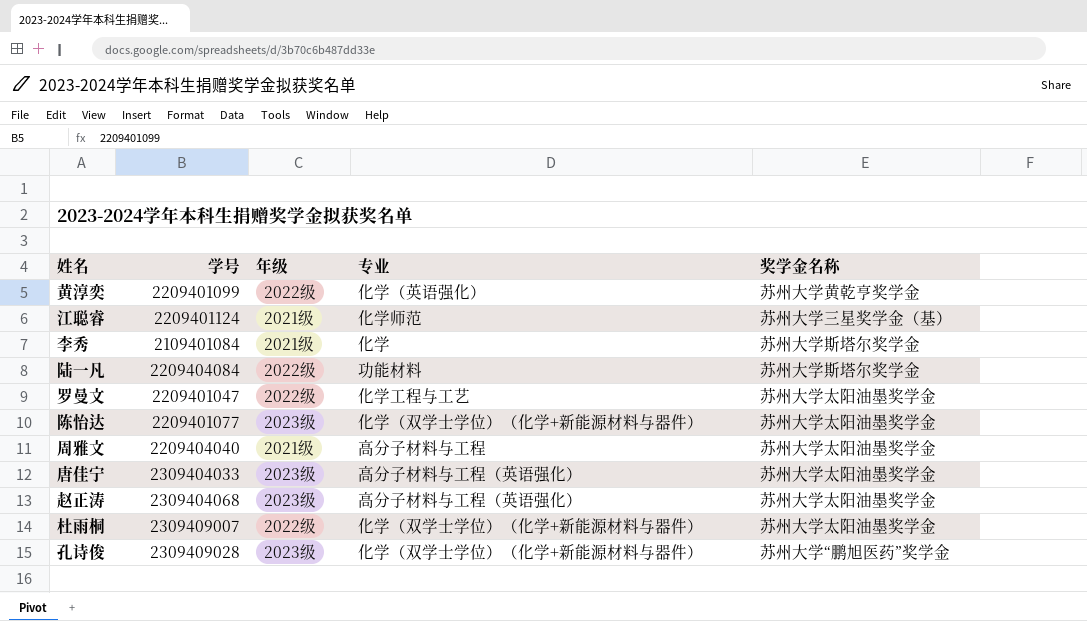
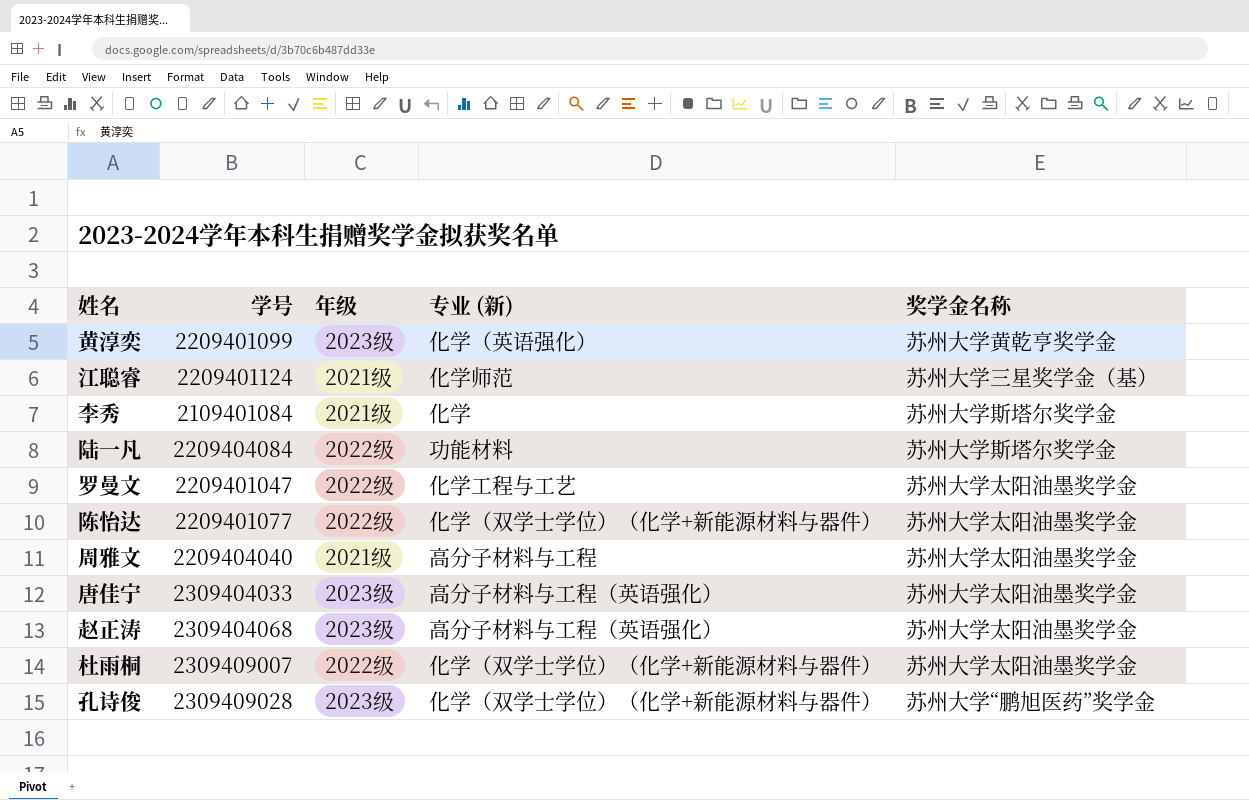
column name: 专业 -> 专业 (新)
黄淳奕 | 年级: 2022级 -> 2023级
陈怡达 | 年级: 2023级 -> 2022级

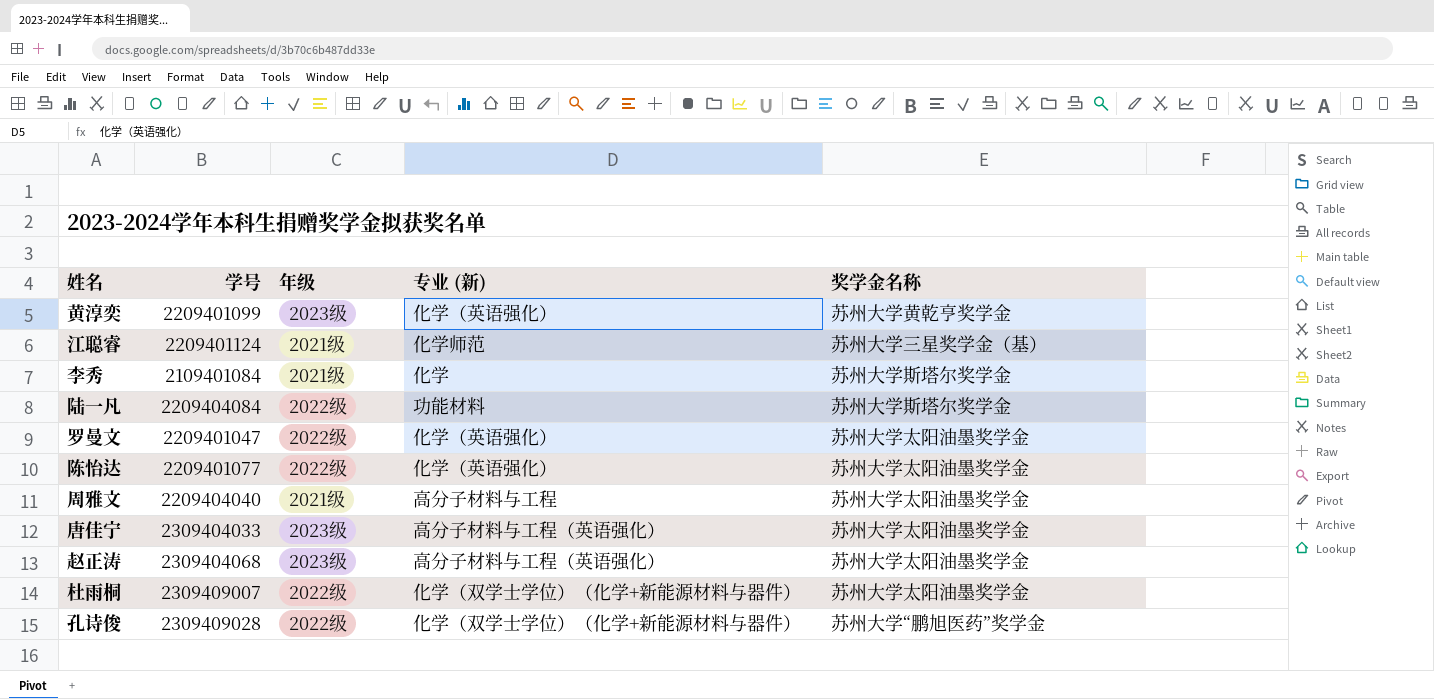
罗曼文 | 专业 (新): 化学工程与工艺 -> 化学（英语强化）
陈怡达 | 专业 (新): 化学（双学士学位）（化学+新能源材料与器件） -> 化学（英语强化）
孔诗俊 | 年级: 2023级 -> 2022级

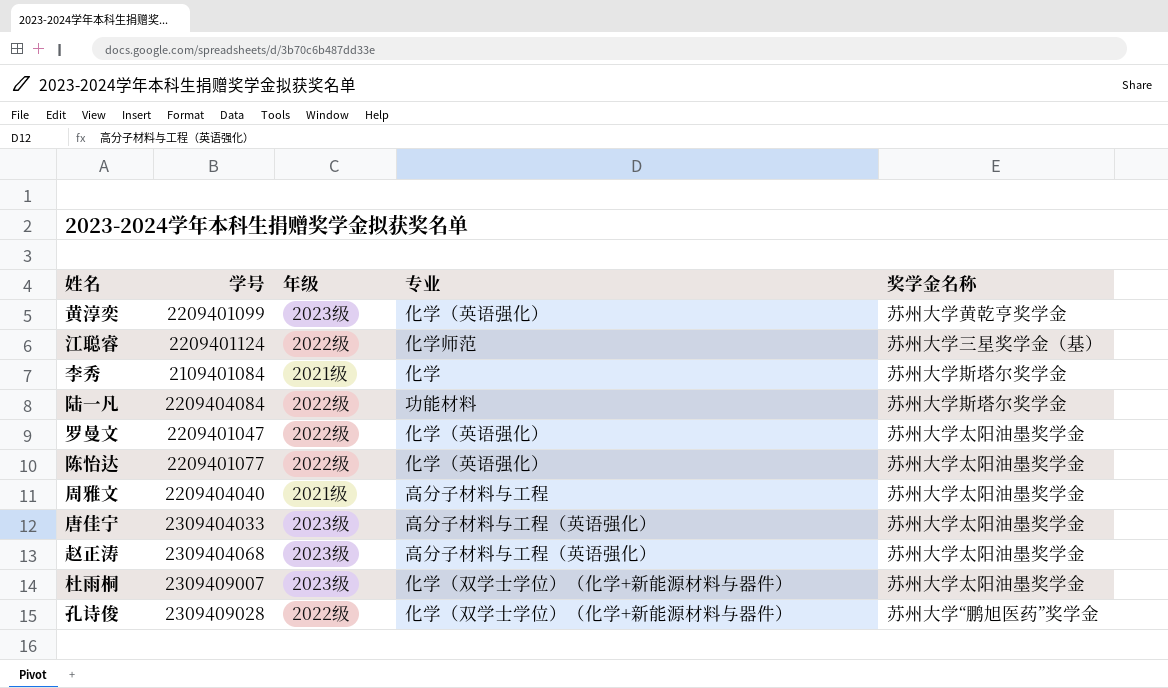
column name: 专业 (新) -> 专业
江聪睿 | 年级: 2021级 -> 2022级
杜雨桐 | 年级: 2022级 -> 2023级

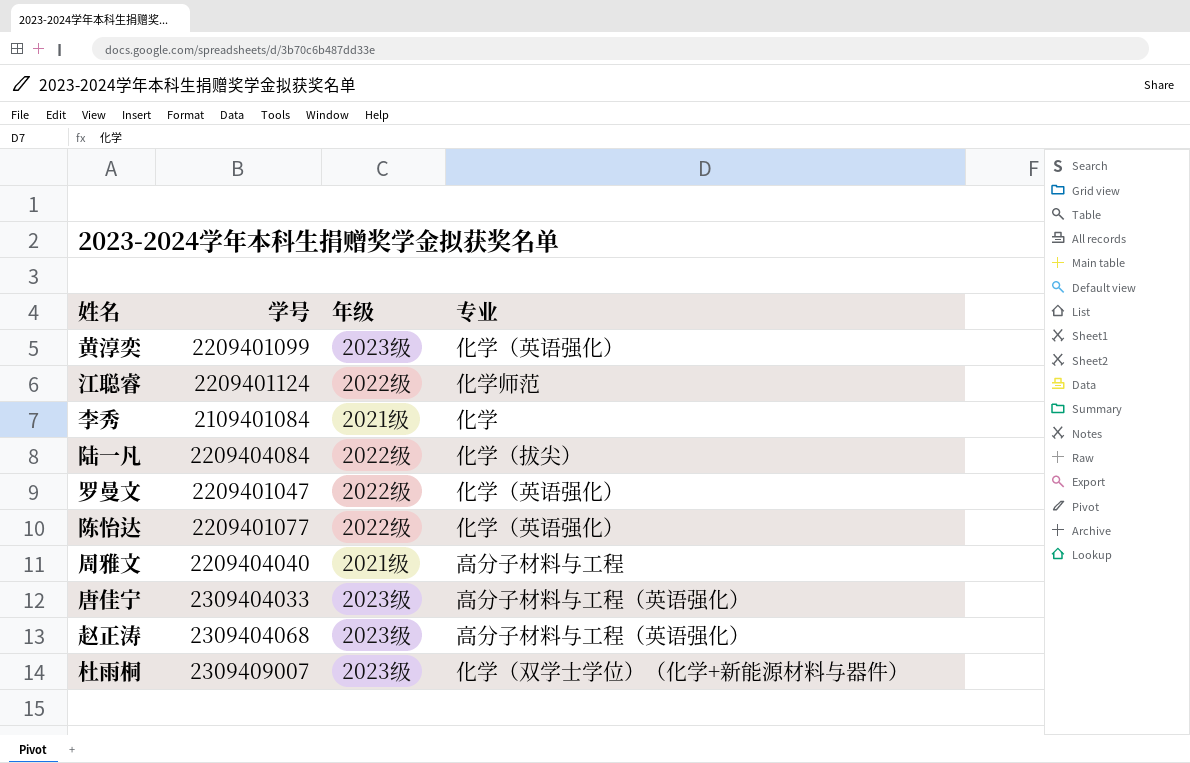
column 奖学金名称 | position: 5 -> none
row 孔诗俊: 2309409028 | 2022级 | 化学（双学士学位）（化学+新能源材料与器件） | 苏州大学“鹏旭医药”奖学金 -> none
陆一凡 | 专业: 功能材料 -> 化学（拔尖）

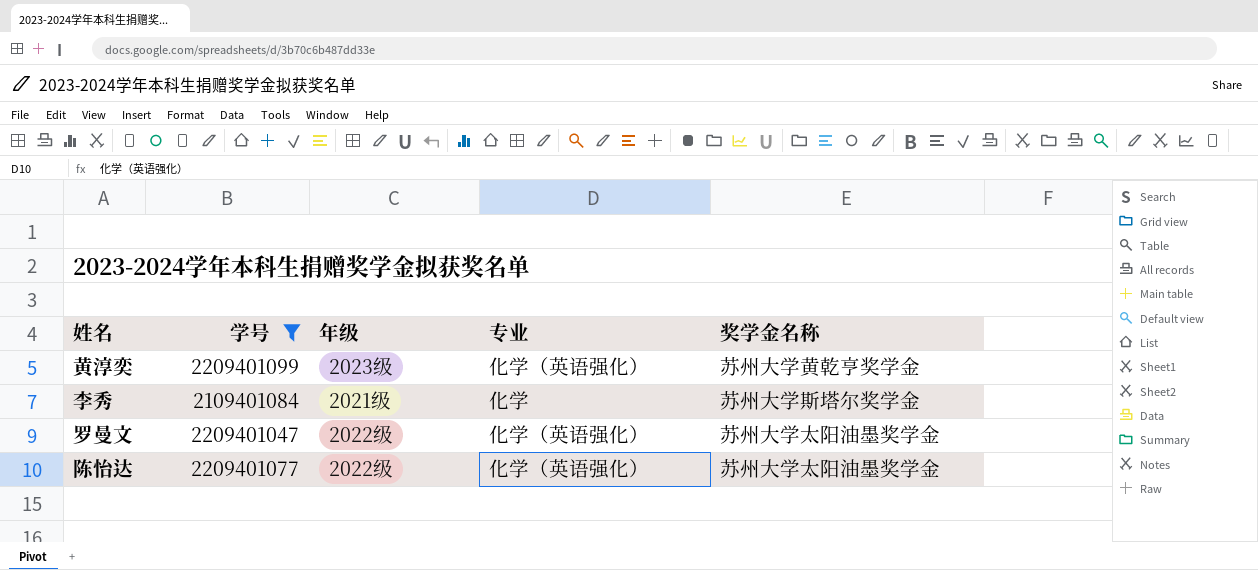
filter: none -> 学号 <= 2209401099
column 奖学金名称 | position: none -> 5

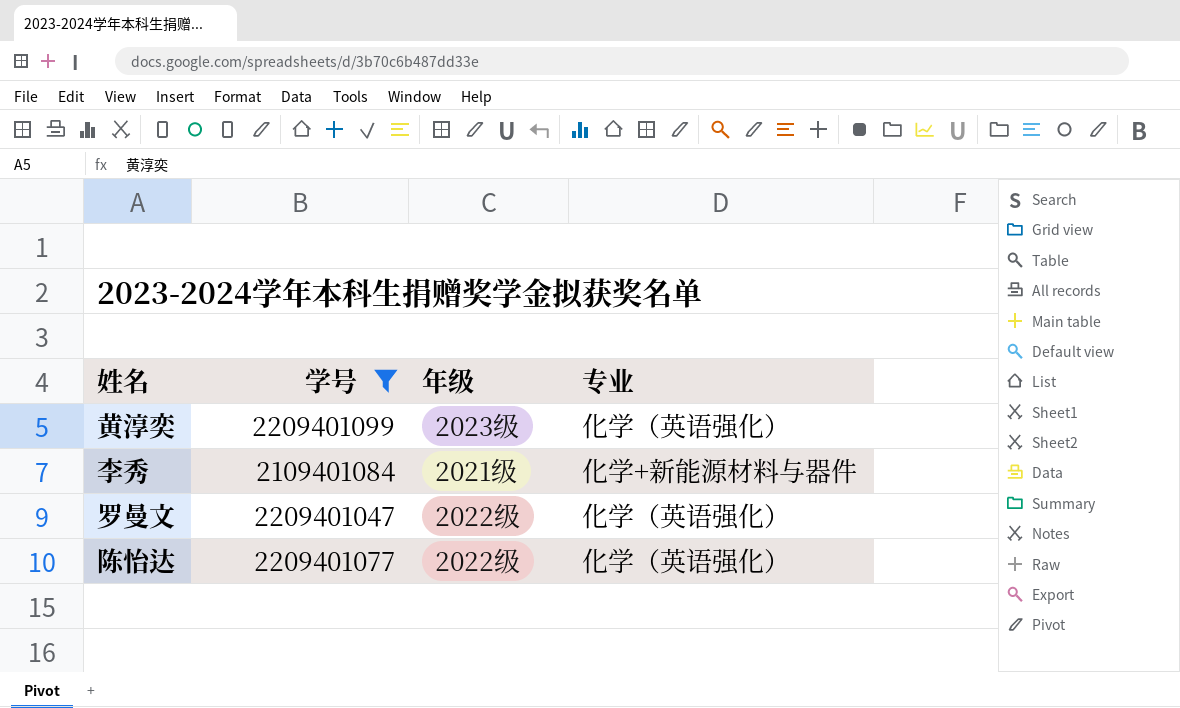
column 奖学金名称 | position: 5 -> none
李秀 | 专业: 化学 -> 化学+新能源材料与器件

